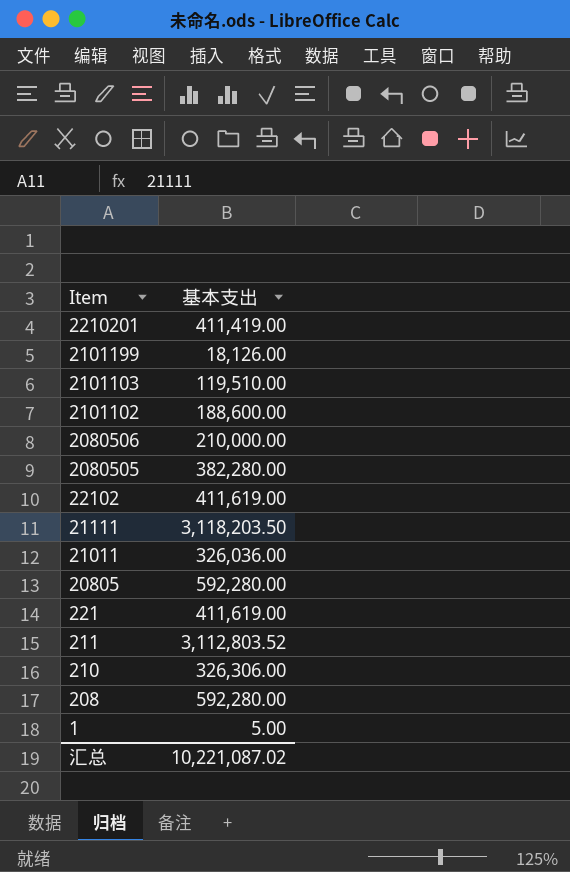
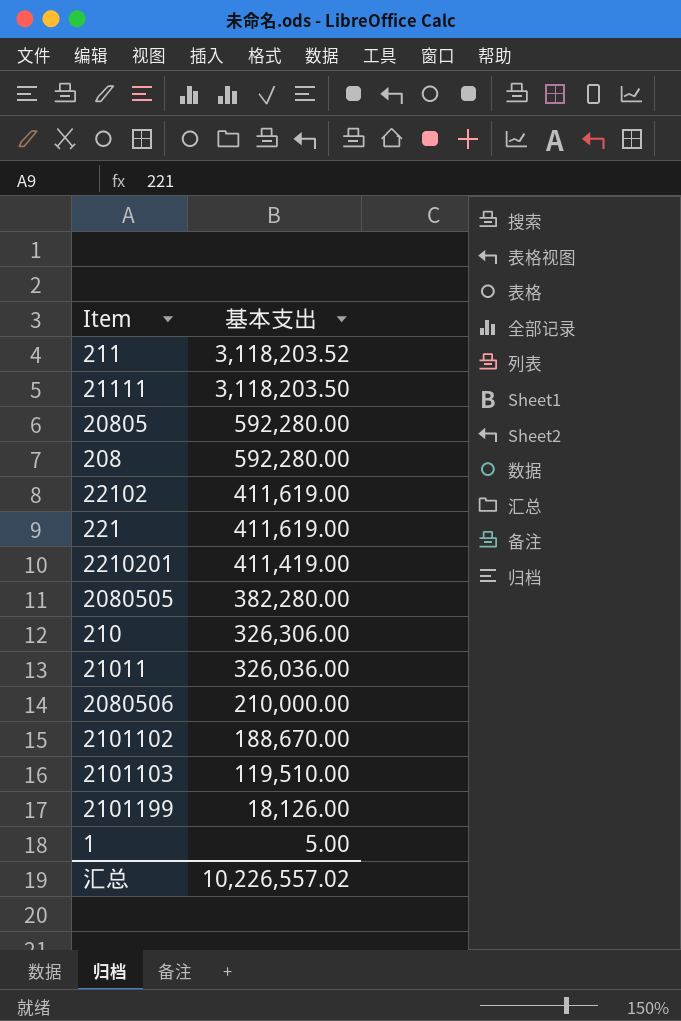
row order: Item descending -> 基本支出 descending
211 | 基本支出: 3,112,803.52 -> 3,118,203.52
2101102 | 基本支出: 188,600.00 -> 188,670.00
汇总 | 基本支出: 10,221,087.02 -> 10,226,557.02

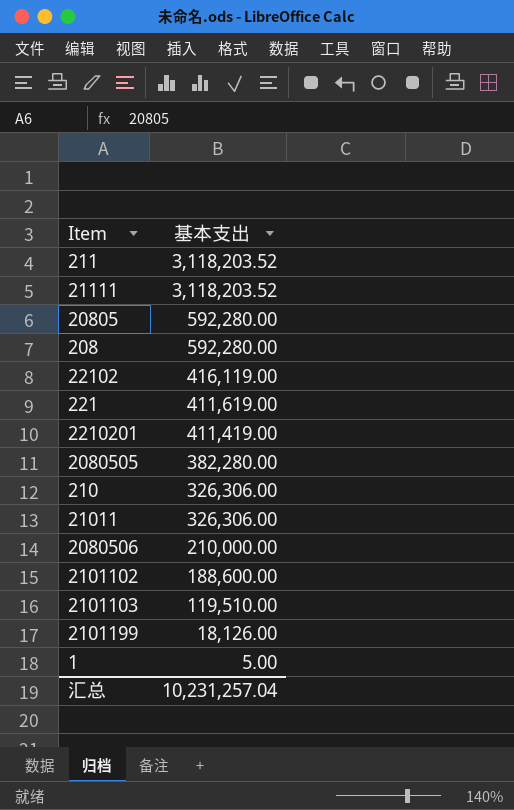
21111 | 基本支出: 3,118,203.50 -> 3,118,203.52
22102 | 基本支出: 411,619.00 -> 416,119.00
21011 | 基本支出: 326,036.00 -> 326,306.00
2101102 | 基本支出: 188,670.00 -> 188,600.00
汇总 | 基本支出: 10,226,557.02 -> 10,231,257.04

